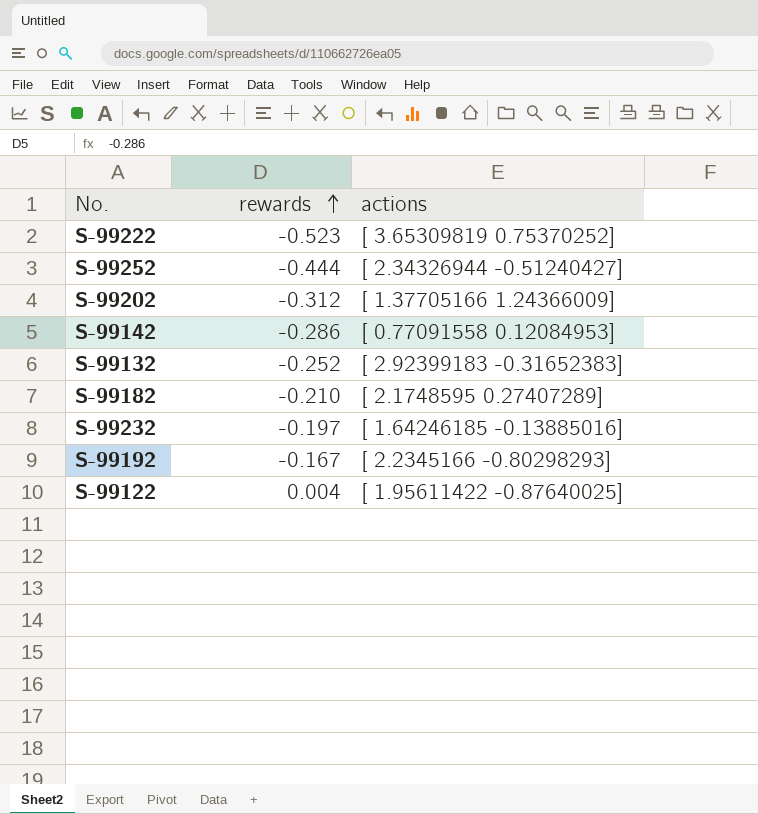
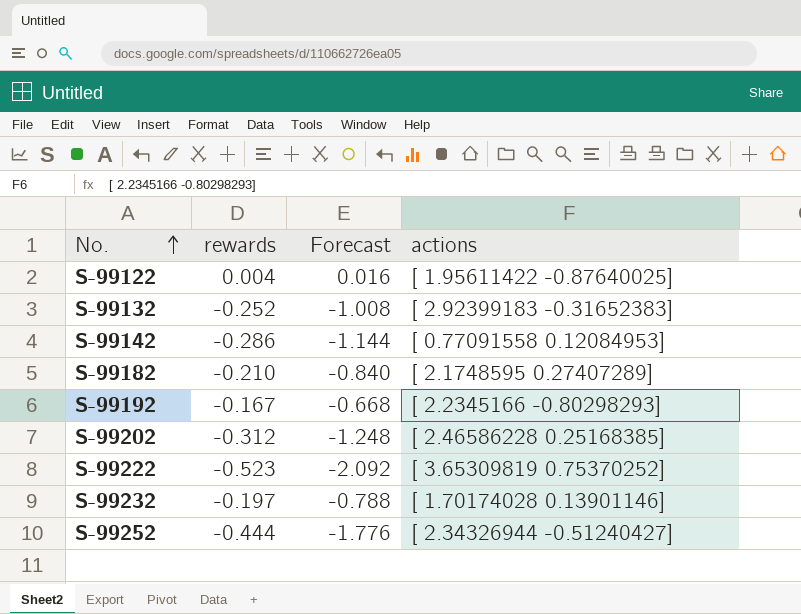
row order: rewards ascending -> No. ascending
column Forecast | formula: none -> [rewards] * 4
S-99202 | actions: [ 1.37705166 1.24366009] -> [ 2.46586228 0.25168385]
S-99232 | actions: [ 1.64246185 -0.13885016] -> [ 1.70174028 0.13901146]

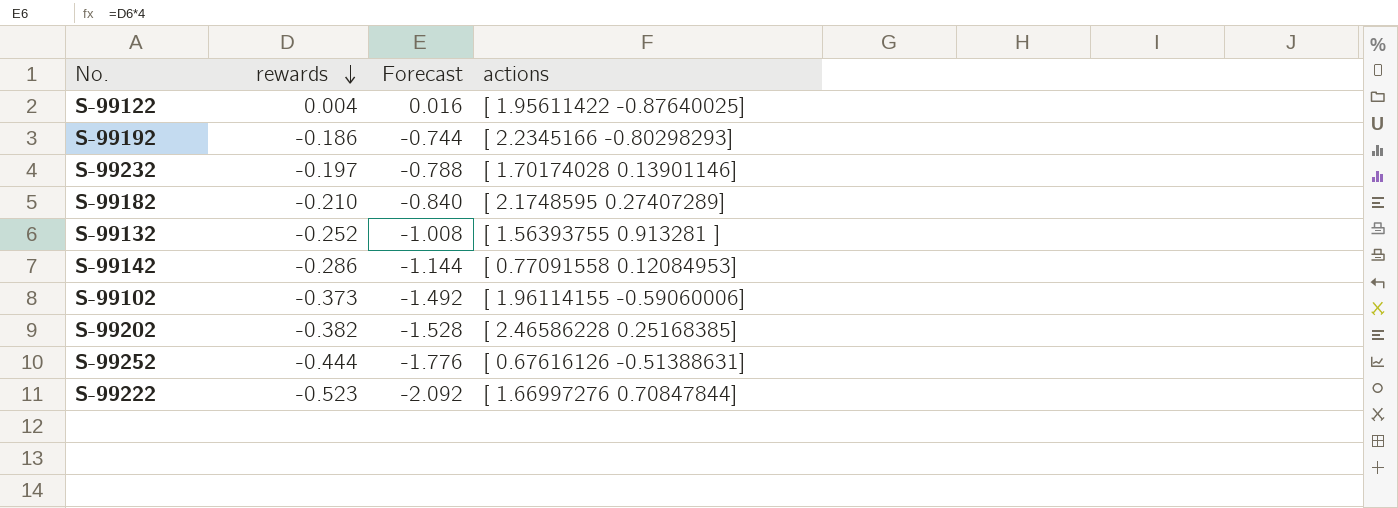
row order: No. ascending -> rewards descending
S-99192 | rewards: -0.167 -> -0.186
S-99192 | Forecast: -0.668 -> -0.744
S-99132 | actions: [ 2.92399183 -0.31652383] -> [ 1.56393755 0.913281 ]
row S-99102: none -> -0.373 | -1.492 | [ 1.96114155 -0.59060006]
S-99202 | rewards: -0.312 -> -0.382
S-99202 | Forecast: -1.248 -> -1.528
S-99252 | actions: [ 2.34326944 -0.51240427] -> [ 0.67616126 -0.51388631]
S-99222 | actions: [ 3.65309819 0.75370252] -> [ 1.66997276 0.70847844]

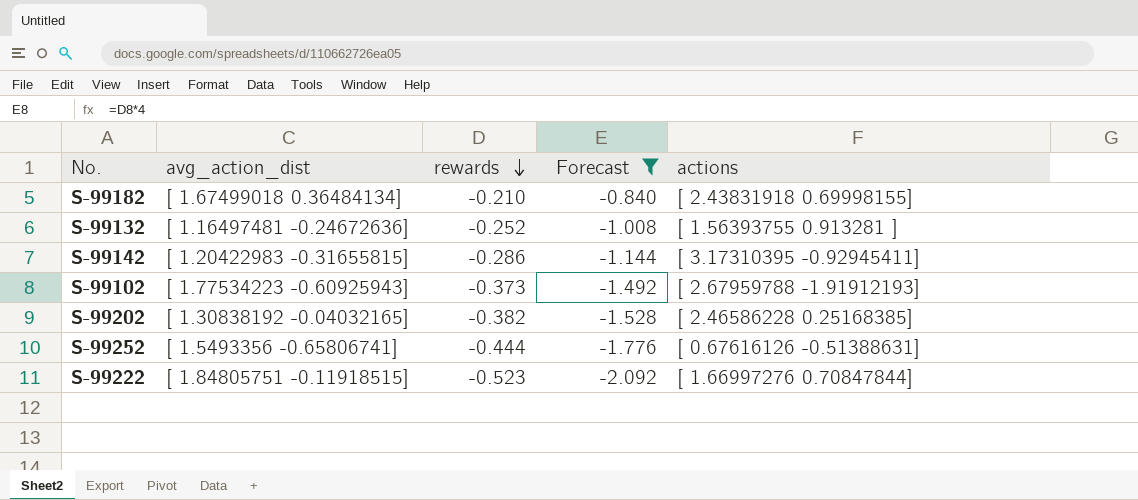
filter: none -> Forecast <= -0.840
column avg_action_dist | position: none -> 2
S-99182 | actions: [ 2.1748595 0.27407289] -> [ 2.43831918 0.69998155]
S-99142 | actions: [ 0.77091558 0.12084953] -> [ 3.17310395 -0.92945411]
S-99102 | actions: [ 1.96114155 -0.59060006] -> [ 2.67959788 -1.91912193]

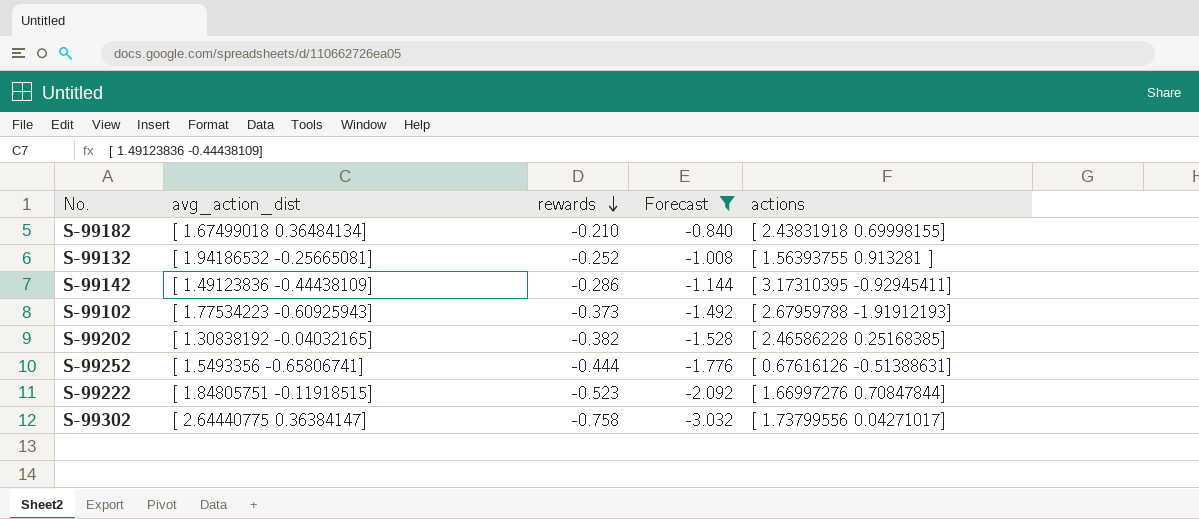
S-99132 | avg_action_dist: [ 1.16497481 -0.24672636] -> [ 1.94186532 -0.25665081]
S-99142 | avg_action_dist: [ 1.20422983 -0.31655815] -> [ 1.49123836 -0.44438109]
row S-99302: none -> [ 2.64440775 0.36384147] | -0.758 | -3.032 | [ 1.73799556 0.04271017]

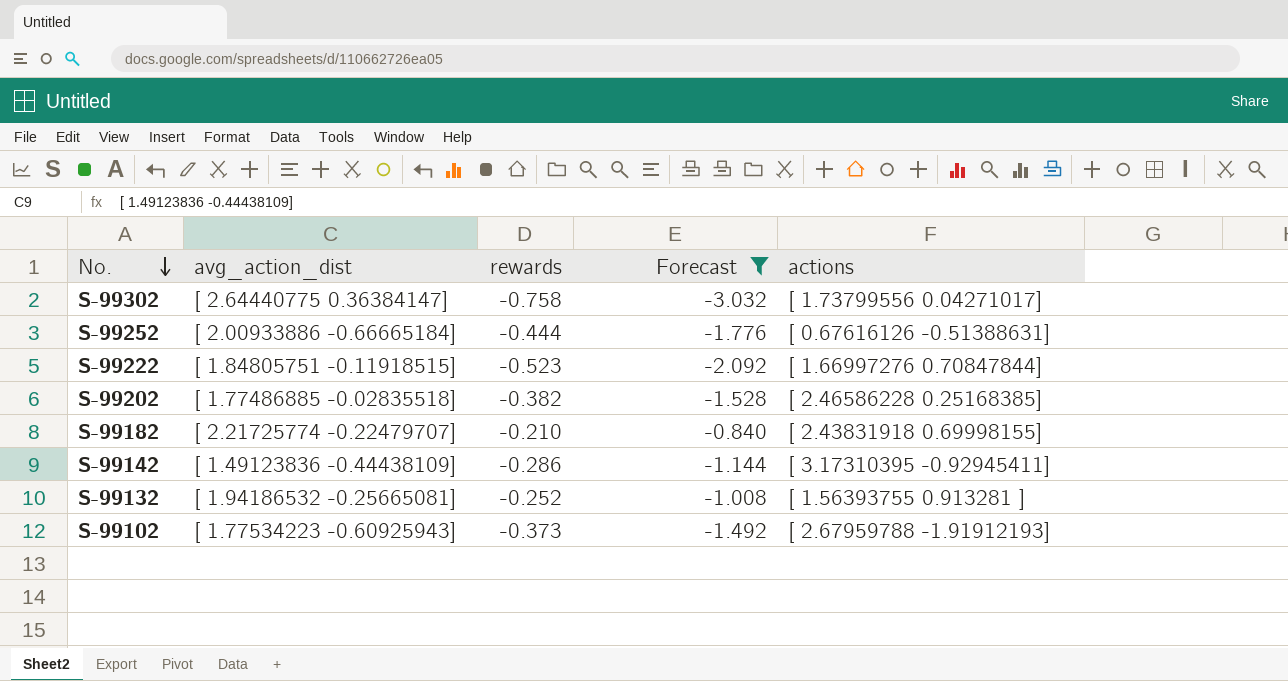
row order: rewards descending -> No. descending
S-99252 | avg_action_dist: [ 1.5493356 -0.65806741] -> [ 2.00933886 -0.66665184]
S-99202 | avg_action_dist: [ 1.30838192 -0.04032165] -> [ 1.77486885 -0.02835518]
S-99182 | avg_action_dist: [ 1.67499018 0.36484134] -> [ 2.21725774 -0.22479707]

